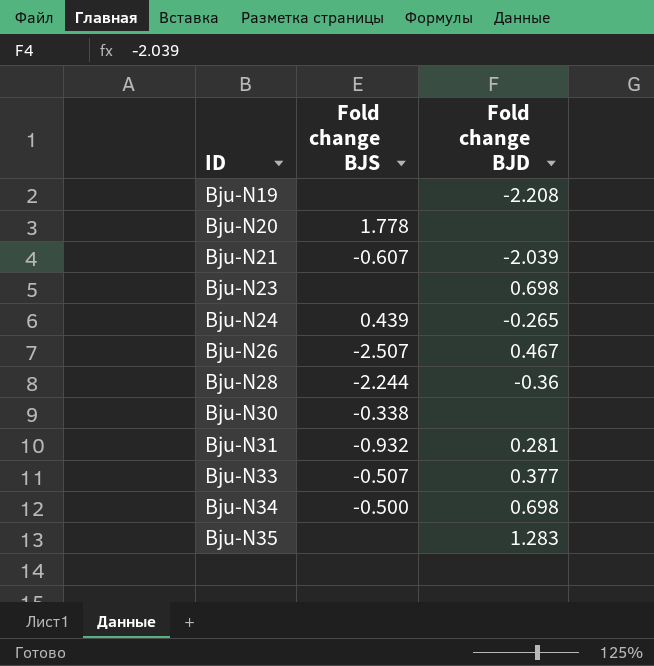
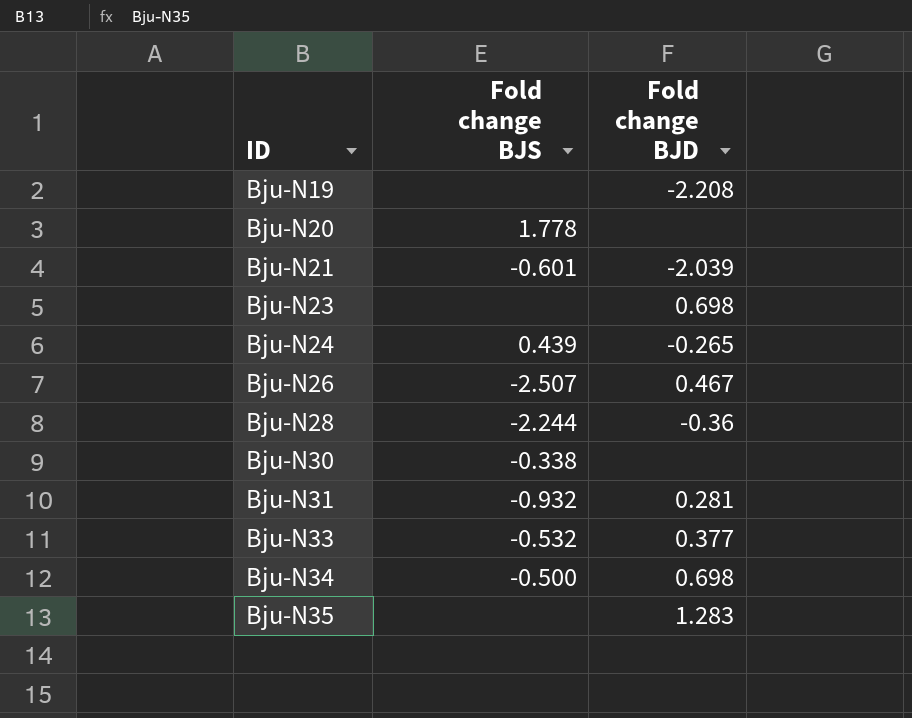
Bju-N21 | Fold change BJS: -0.607 -> -0.601
Bju-N33 | Fold change BJS: -0.507 -> -0.532

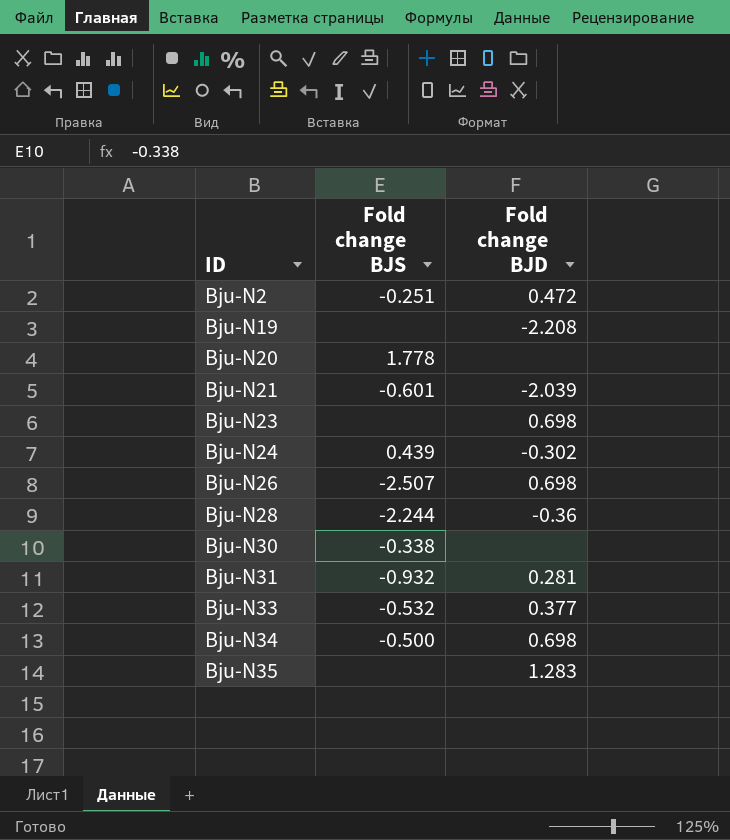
row Bju-N2: none -> -0.251 | 0.472
Bju-N24 | Fold change BJD: -0.265 -> -0.302
Bju-N26 | Fold change BJD: 0.467 -> 0.698

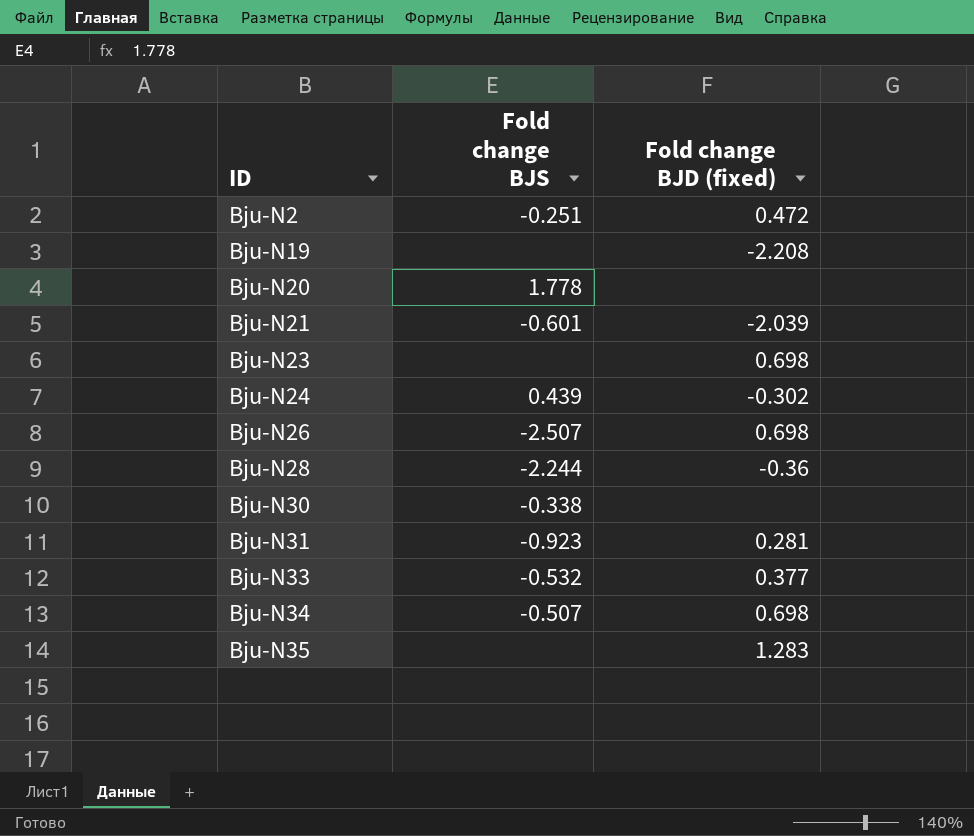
column name: Fold change BJD -> Fold change BJD (fixed)
Bju-N31 | Fold change BJS: -0.932 -> -0.923
Bju-N34 | Fold change BJS: -0.500 -> -0.507

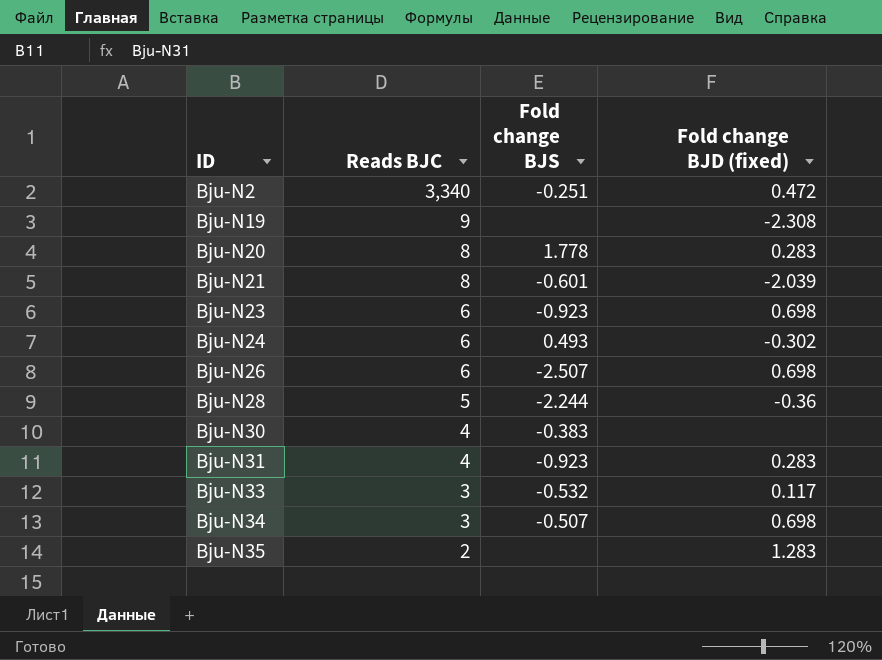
column Reads BJC | position: none -> 2
Bju-N19 | Fold change BJD (fixed): -2.208 -> -2.308
Bju-N20 | Fold change BJD (fixed): none -> 0.283
Bju-N23 | Fold change BJS: none -> -0.923
Bju-N24 | Fold change BJS: 0.439 -> 0.493
Bju-N30 | Fold change BJS: -0.338 -> -0.383
Bju-N31 | Fold change BJD (fixed): 0.281 -> 0.283
Bju-N33 | Fold change BJD (fixed): 0.377 -> 0.117

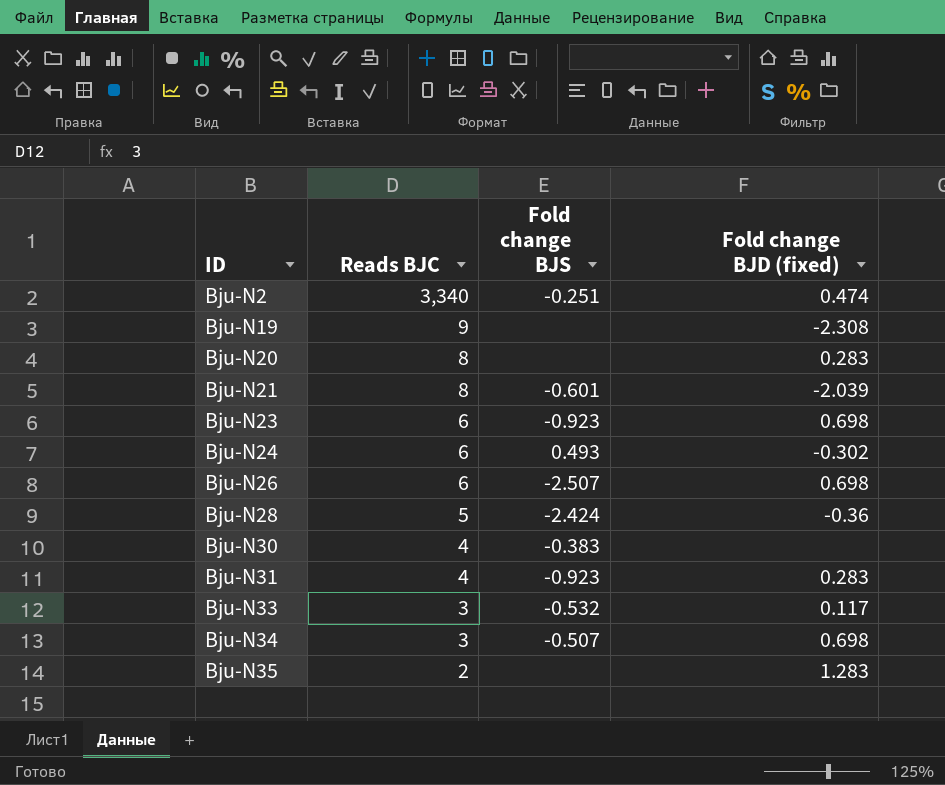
Bju-N2 | Fold change BJD (fixed): 0.472 -> 0.474
Bju-N20 | Fold change BJS: 1.778 -> none
Bju-N28 | Fold change BJS: -2.244 -> -2.424

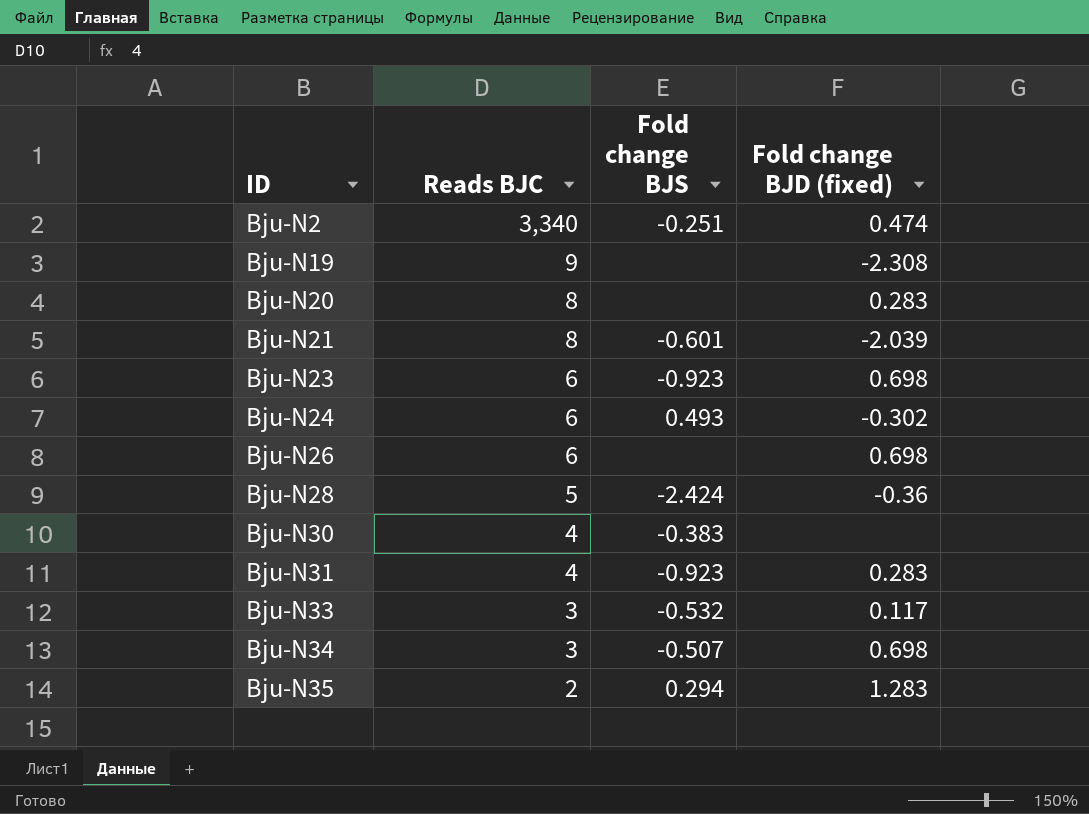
Bju-N26 | Fold change BJS: -2.507 -> none
Bju-N35 | Fold change BJS: none -> 0.294

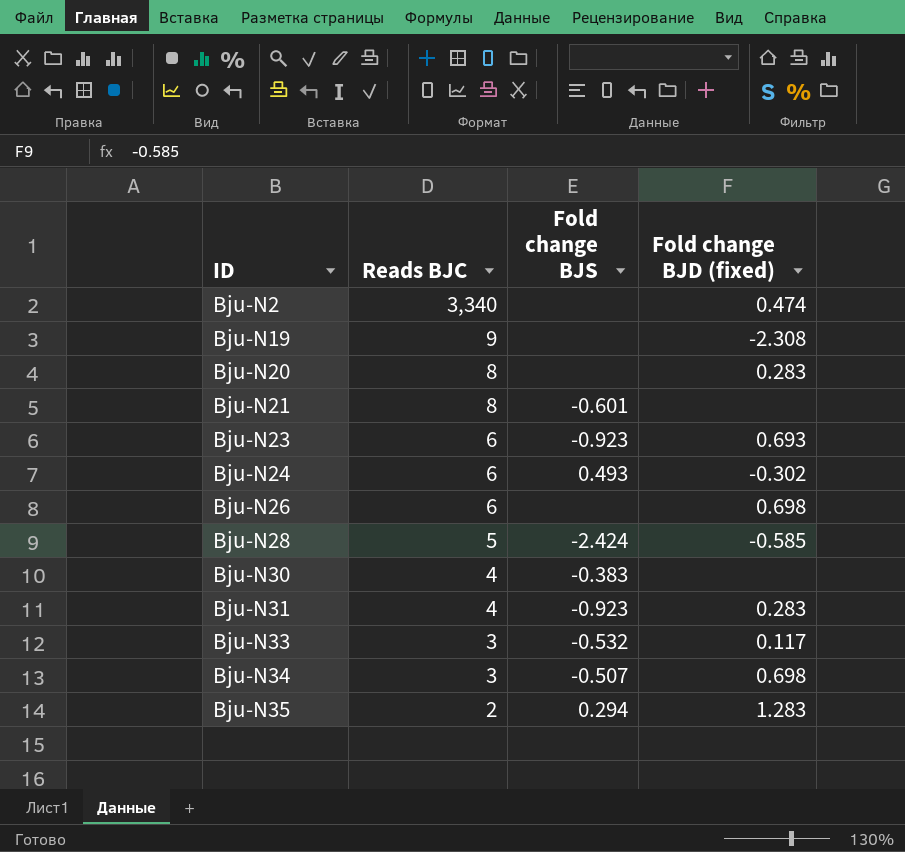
Bju-N2 | Fold change BJS: -0.251 -> none
Bju-N21 | Fold change BJD (fixed): -2.039 -> none
Bju-N23 | Fold change BJD (fixed): 0.698 -> 0.693
Bju-N28 | Fold change BJD (fixed): -0.36 -> -0.585

